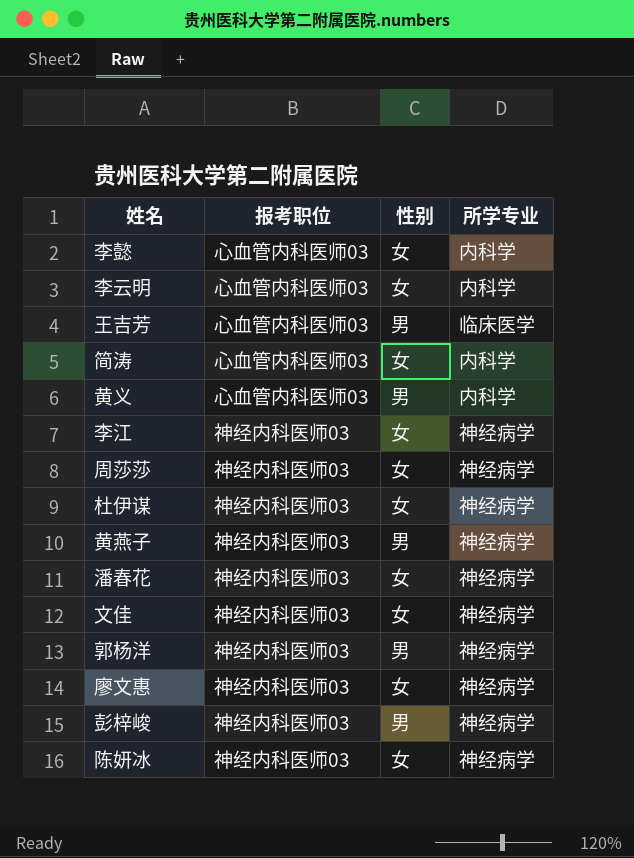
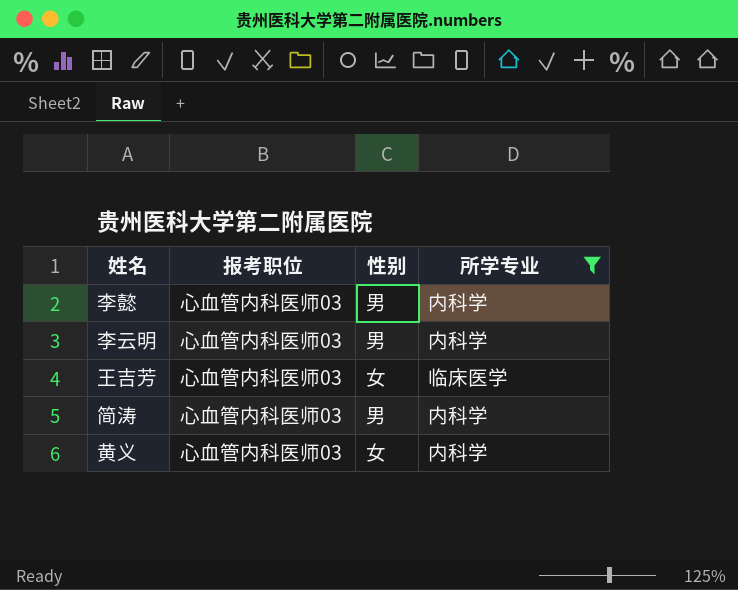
filter: none -> 所学专业 != 神经病学
李懿 | 性别: 女 -> 男
李云明 | 性别: 女 -> 男
王吉芳 | 性别: 男 -> 女
简涛 | 性别: 女 -> 男
黄义 | 性别: 男 -> 女

